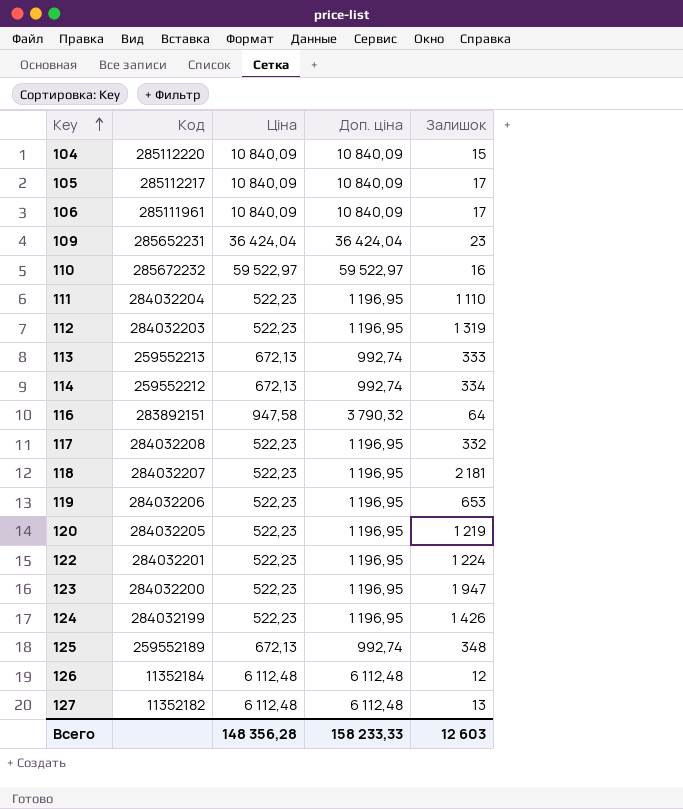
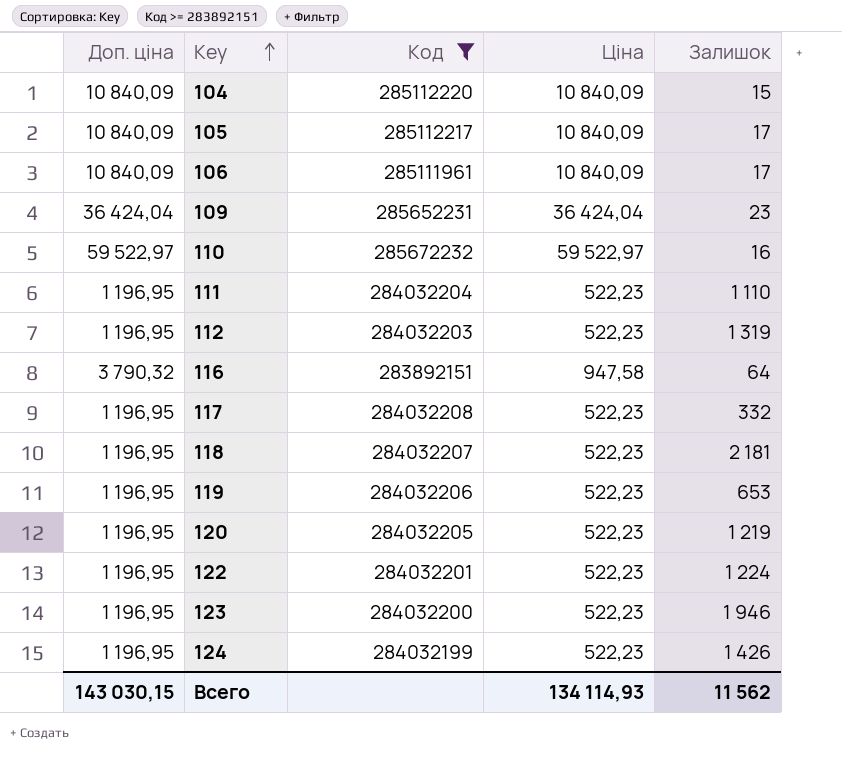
filter: none -> Код >= 283892151
column Доп. ціна | position: 4 -> 1
123 | Залишок: 1 947 -> 1 946
Всего | Доп. ціна: 158 233,33 -> 143 030,15
Всего | Ціна: 148 356,28 -> 134 114,93
Всего | Залишок: 12 603 -> 11 562

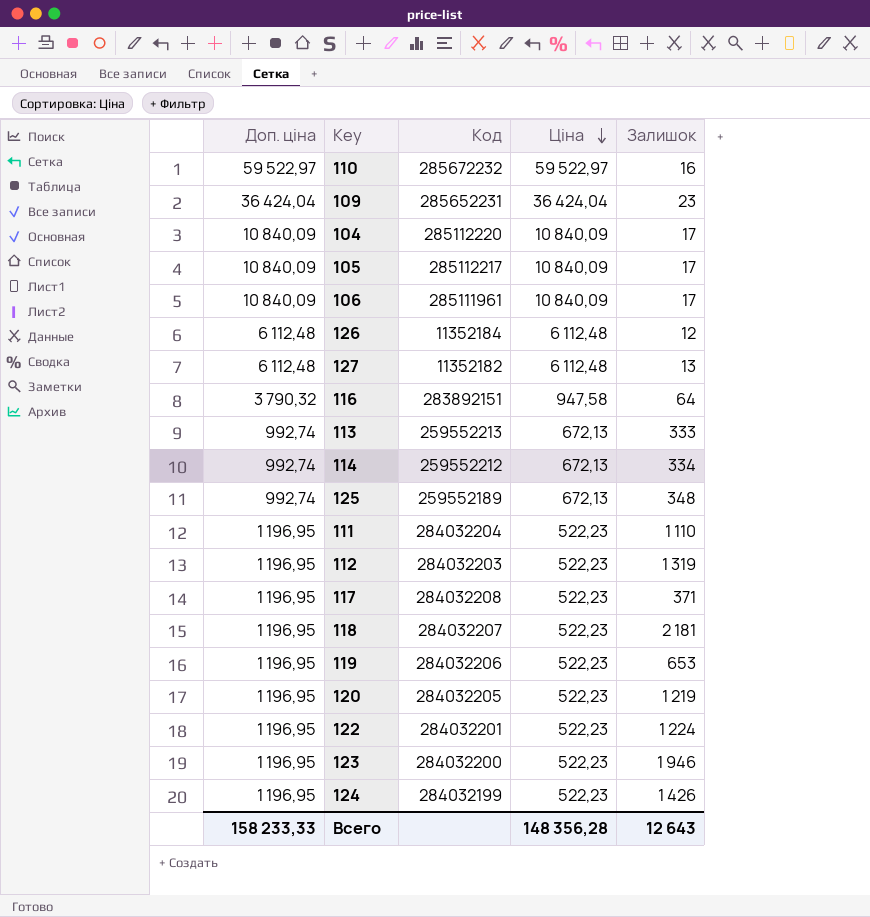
filter: Код >= 283892151 -> none
row order: Key ascending -> Ціна descending
104 | Залишок: 15 -> 17
117 | Залишок: 332 -> 371
Всего | Доп. ціна: 143 030,15 -> 158 233,33
Всего | Ціна: 134 114,93 -> 148 356,28
Всего | Залишок: 11 562 -> 12 643

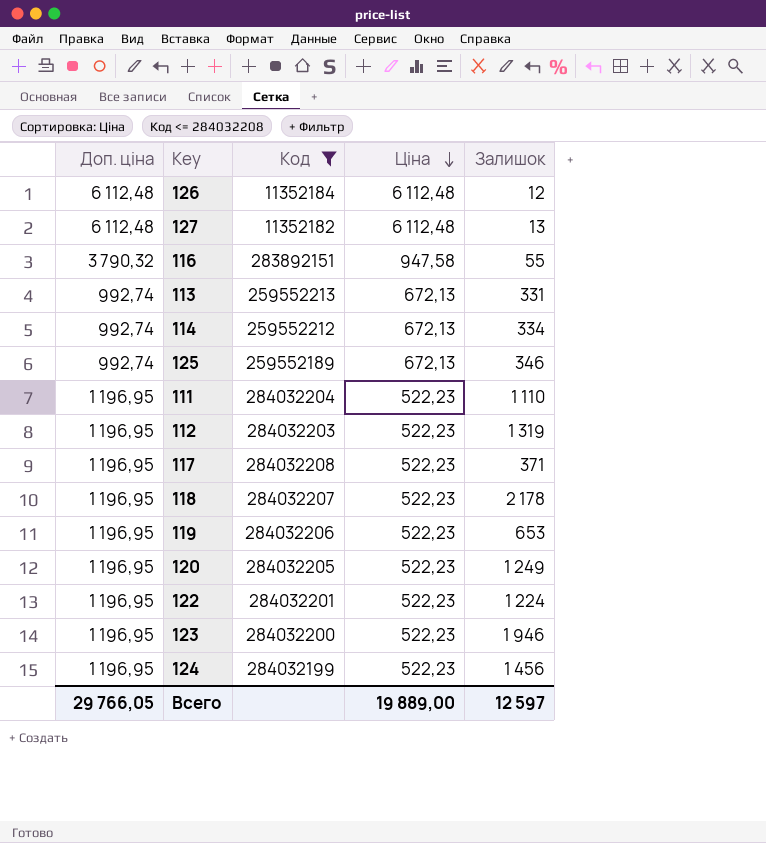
filter: none -> Код <= 284032208
116 | Залишок: 64 -> 55
113 | Залишок: 333 -> 331
125 | Залишок: 348 -> 346
118 | Залишок: 2 181 -> 2 178
120 | Залишок: 1 219 -> 1 249
124 | Залишок: 1 426 -> 1 456
Всего | Доп. ціна: 158 233,33 -> 29 766,05
Всего | Ціна: 148 356,28 -> 19 889,00
Всего | Залишок: 12 643 -> 12 597

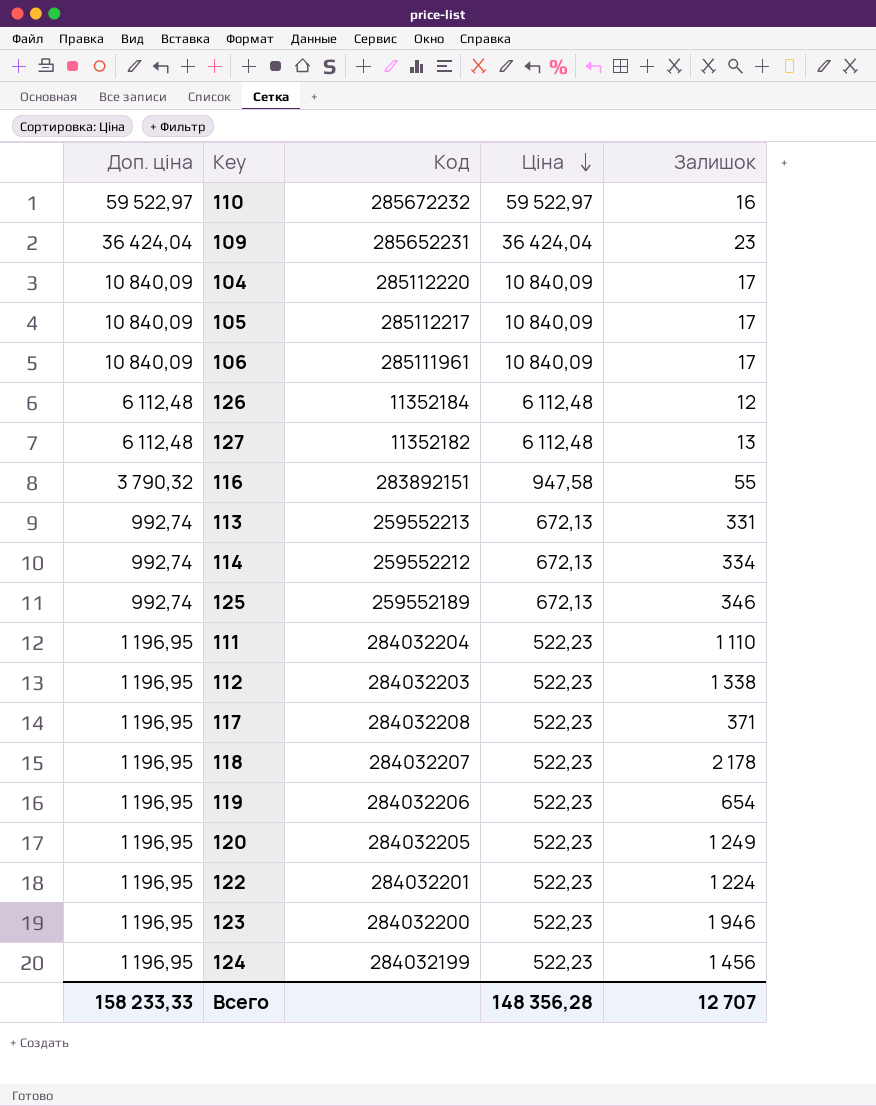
filter: Код <= 284032208 -> none
112 | Залишок: 1 319 -> 1 338
119 | Залишок: 653 -> 654
Всего | Доп. ціна: 29 766,05 -> 158 233,33
Всего | Ціна: 19 889,00 -> 148 356,28
Всего | Залишок: 12 597 -> 12 707

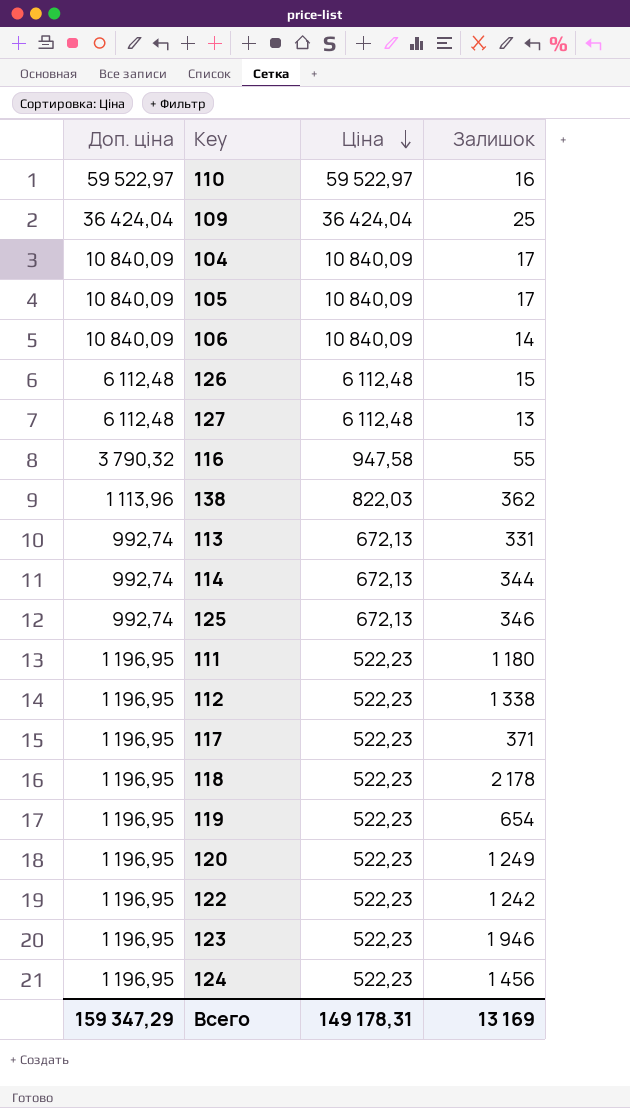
column Код | position: 3 -> none
109 | Залишок: 23 -> 25
106 | Залишок: 17 -> 14
126 | Залишок: 12 -> 15
row 138: none -> 1 113,96 | 822,03 | 362
114 | Залишок: 334 -> 344
111 | Залишок: 1 110 -> 1 180
122 | Залишок: 1 224 -> 1 242
Всего | Доп. ціна: 158 233,33 -> 159 347,29
Всего | Ціна: 148 356,28 -> 149 178,31
Всего | Залишок: 12 707 -> 13 169

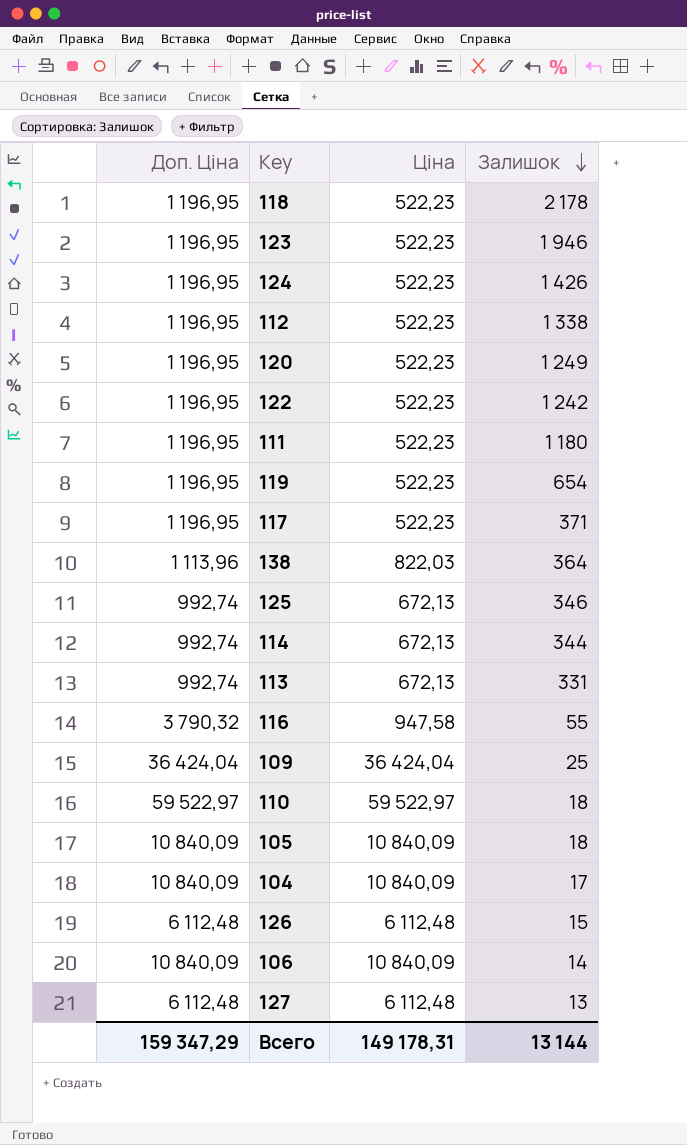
row order: Ціна descending -> Залишок descending
column name: Доп. ціна -> Доп. Ціна
124 | Залишок: 1 456 -> 1 426
138 | Залишок: 362 -> 364
110 | Залишок: 16 -> 18
105 | Залишок: 17 -> 18
Всего | Залишок: 13 169 -> 13 144

